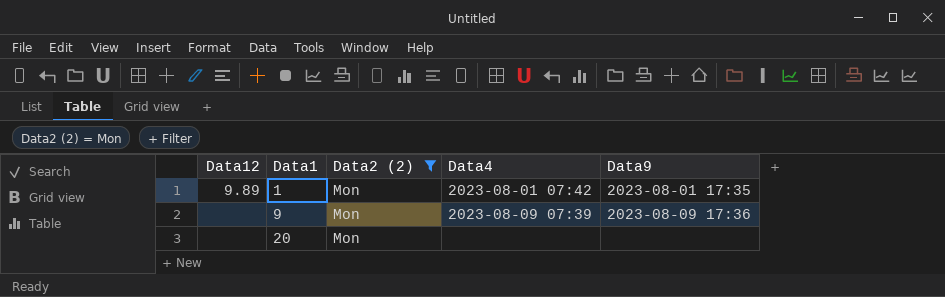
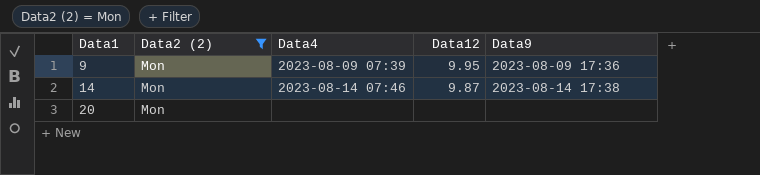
column Data12 | position: 1 -> 4
row 1: 9.89 | Mon | 2023-08-01 07:42 | 2023-08-01 17:35 -> none
9 | Data12: none -> 9.95
row 14: none -> Mon | 2023-08-14 07:46 | 9.87 | 2023-08-14 17:38

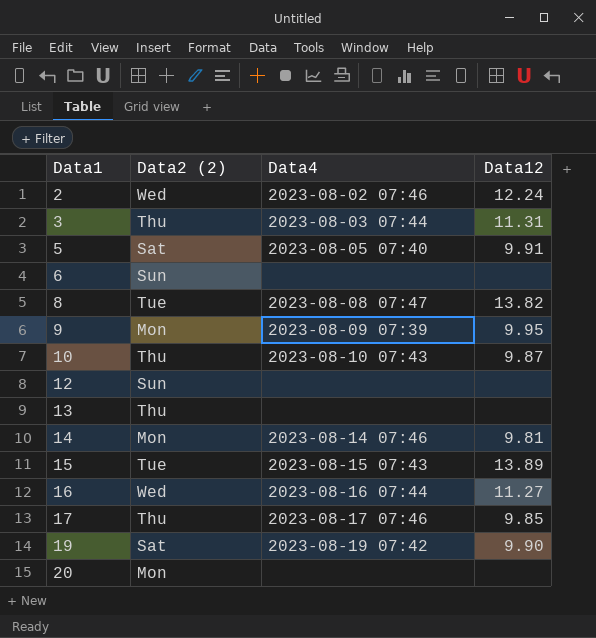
filter: Data2 (2) = Mon -> none
column Data9 | position: 5 -> none
14 | Data12: 9.87 -> 9.81

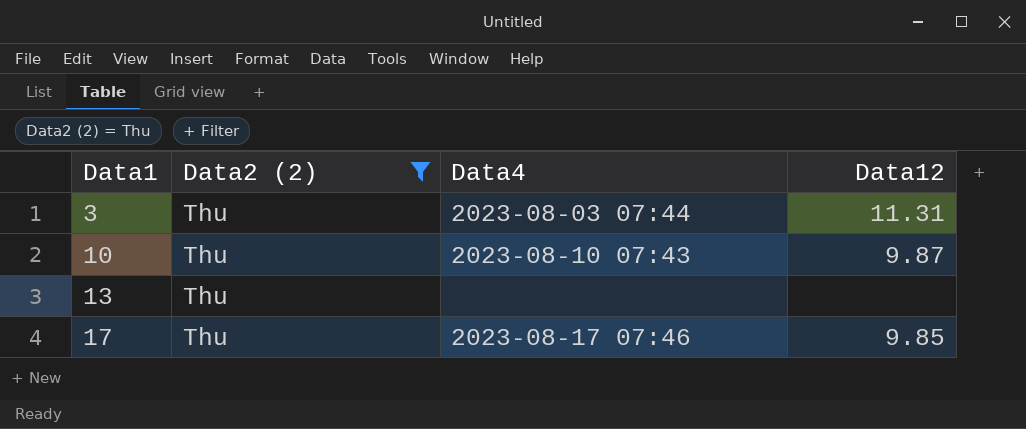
filter: none -> Data2 (2) = Thu

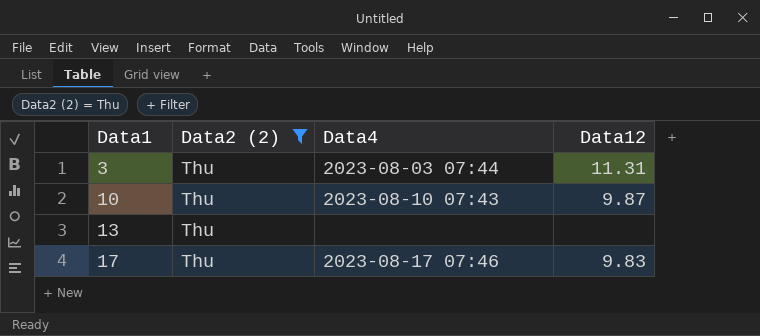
17 | Data12: 9.85 -> 9.83

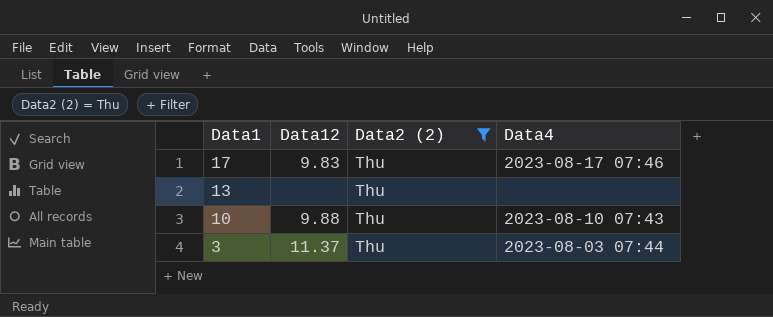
row order: Data1 ascending -> Data1 descending
column Data12 | position: 4 -> 2
10 | Data12: 9.87 -> 9.88
3 | Data12: 11.31 -> 11.37

